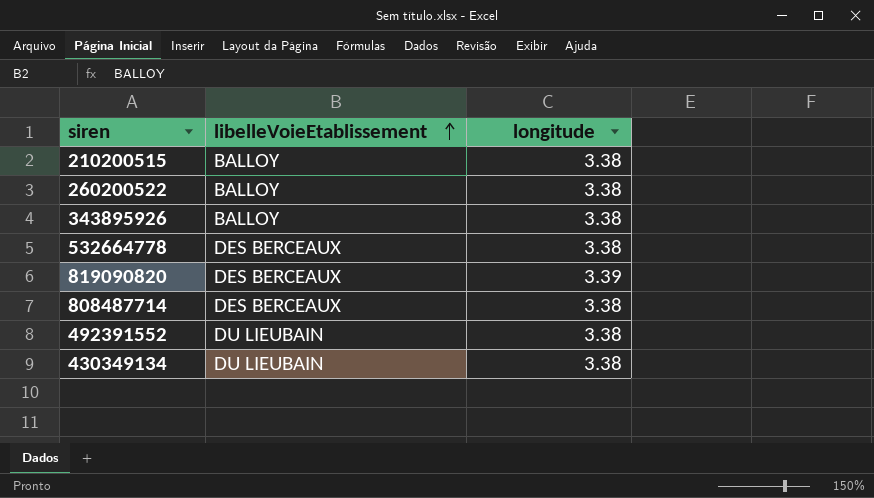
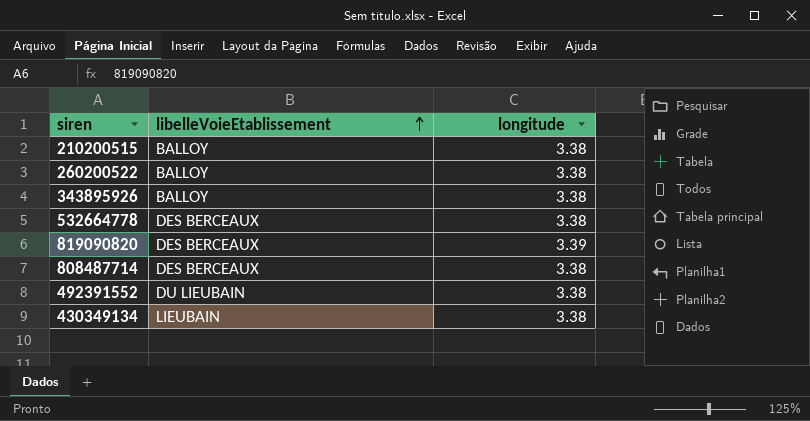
430349134 | libelleVoieEtablissement: DU LIEUBAIN -> LIEUBAIN

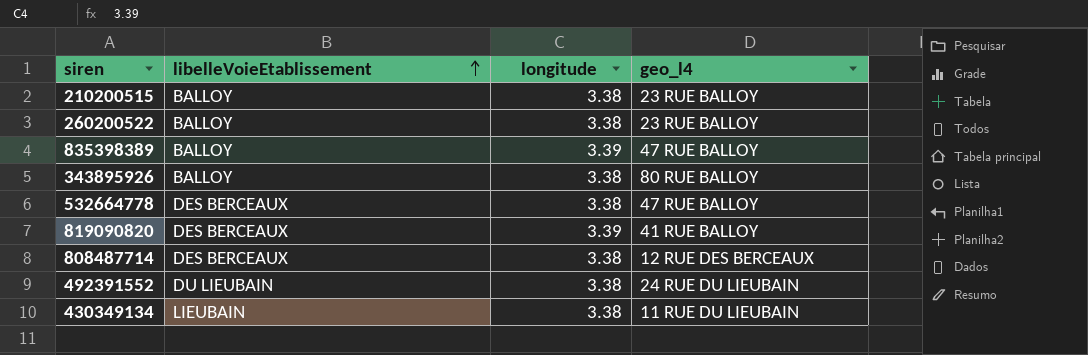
column geo_l4 | position: none -> 4
row 835398389: none -> BALLOY | 3.39 | 47 RUE BALLOY

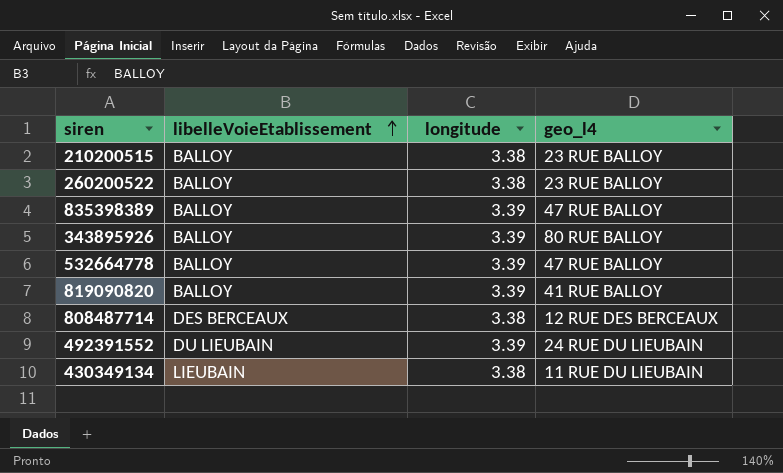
343895926 | longitude: 3.38 -> 3.39
532664778 | libelleVoieEtablissement: DES BERCEAUX -> BALLOY
532664778 | longitude: 3.38 -> 3.39
819090820 | libelleVoieEtablissement: DES BERCEAUX -> BALLOY
492391552 | longitude: 3.38 -> 3.39

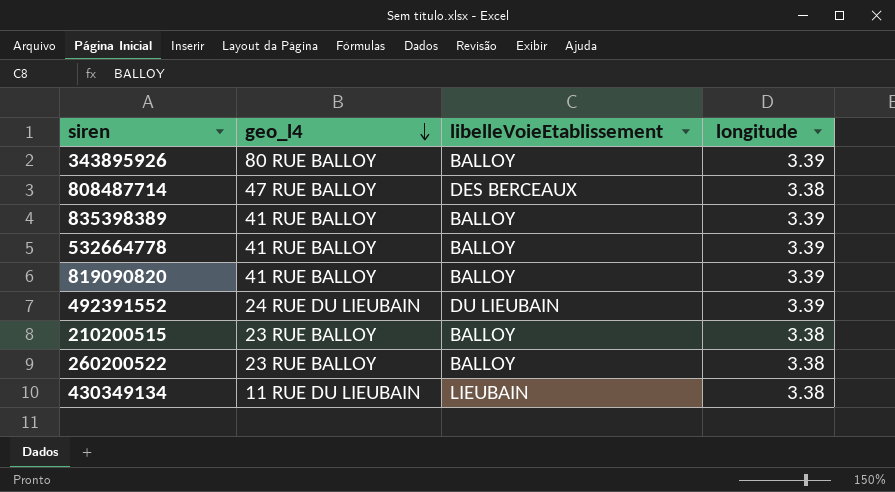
row order: libelleVoieEtablissement ascending -> geo_l4 descending
column geo_l4 | position: 4 -> 2
808487714 | geo_l4: 12 RUE DES BERCEAUX -> 47 RUE BALLOY
835398389 | geo_l4: 47 RUE BALLOY -> 41 RUE BALLOY
532664778 | geo_l4: 47 RUE BALLOY -> 41 RUE BALLOY

